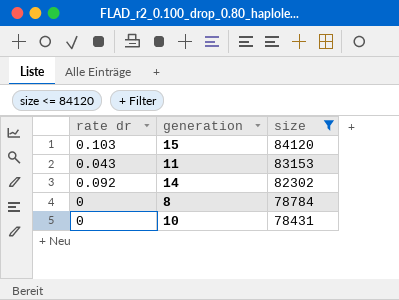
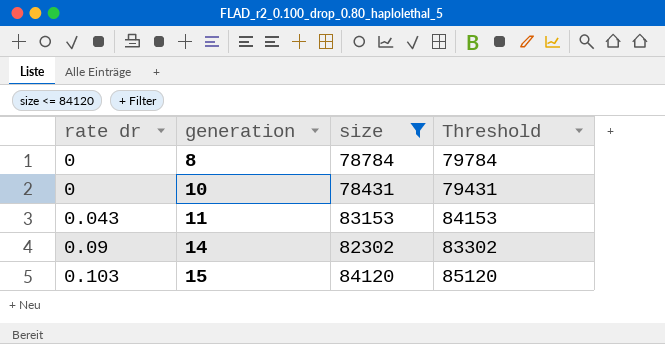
row order: size descending -> rate dr ascending
column Threshold | formula: none -> [size] + 1000
14 | rate dr: 0.092 -> 0.09

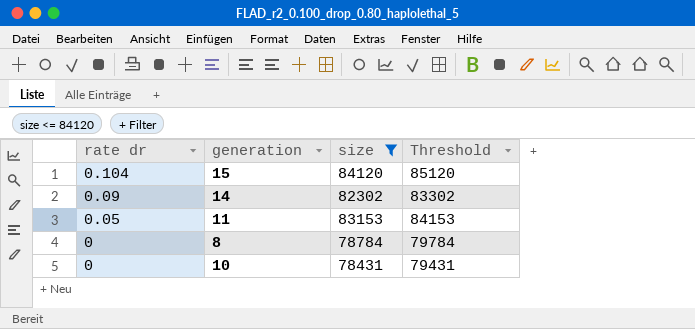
row order: rate dr ascending -> rate dr descending
15 | rate dr: 0.103 -> 0.104
11 | rate dr: 0.043 -> 0.05

